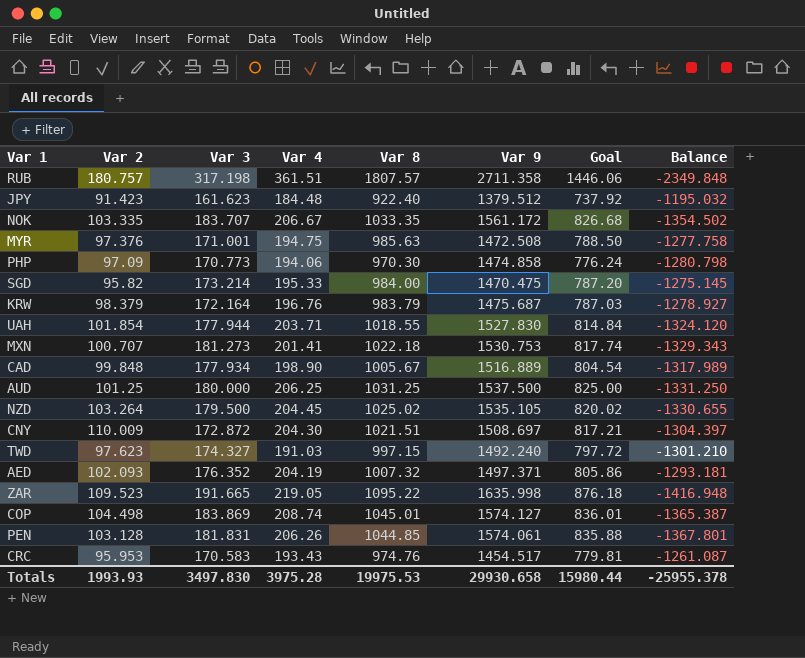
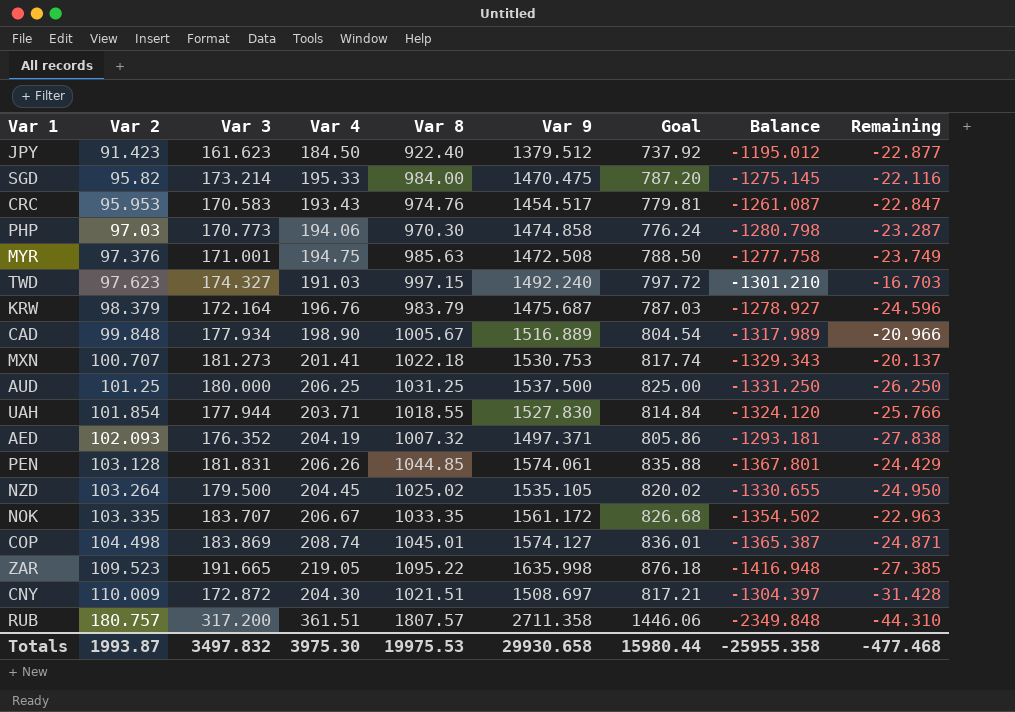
row order: none -> Var 2 ascending
column Remaining | formula: none -> [Var 3] - [Var 4]
JPY | Var 4: 184.48 -> 184.50
JPY | Balance: -1195.032 -> -1195.012
PHP | Var 2: 97.09 -> 97.03
RUB | Var 3: 317.198 -> 317.200
Totals | Var 2: 1993.93 -> 1993.87
Totals | Var 3: 3497.830 -> 3497.832
Totals | Var 4: 3975.28 -> 3975.30
Totals | Balance: -25955.378 -> -25955.358

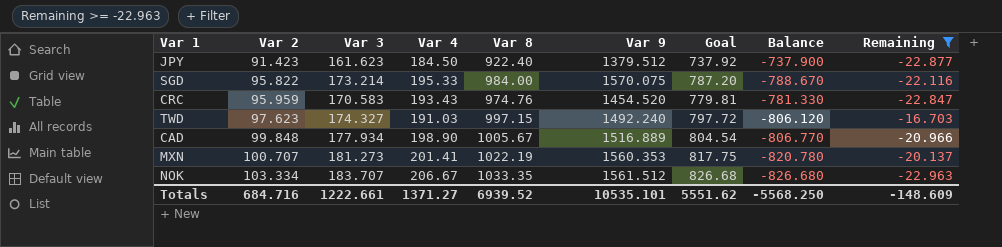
filter: none -> Remaining >= -22.963
column Balance | formula: [Var 4] - [Var 9] -> [Var 4] - [Var 8]
SGD | Var 2: 95.82 -> 95.822
SGD | Var 9: 1470.475 -> 1570.075
CRC | Var 2: 95.953 -> 95.959
CRC | Var 9: 1454.517 -> 1454.520
MXN | Var 8: 1022.18 -> 1022.19
MXN | Var 9: 1530.753 -> 1560.353
MXN | Goal: 817.74 -> 817.75
NOK | Var 2: 103.335 -> 103.334
NOK | Var 9: 1561.172 -> 1561.512
Totals | Var 2: 1993.87 -> 684.716
Totals | Var 3: 3497.832 -> 1222.661
Totals | Var 4: 3975.30 -> 1371.27
Totals | Var 8: 19975.53 -> 6939.52
Totals | Var 9: 29930.658 -> 10535.101
Totals | Goal: 15980.44 -> 5551.62
Totals | Balance: -25955.358 -> -5568.250
Totals | Remaining: -477.468 -> -148.609

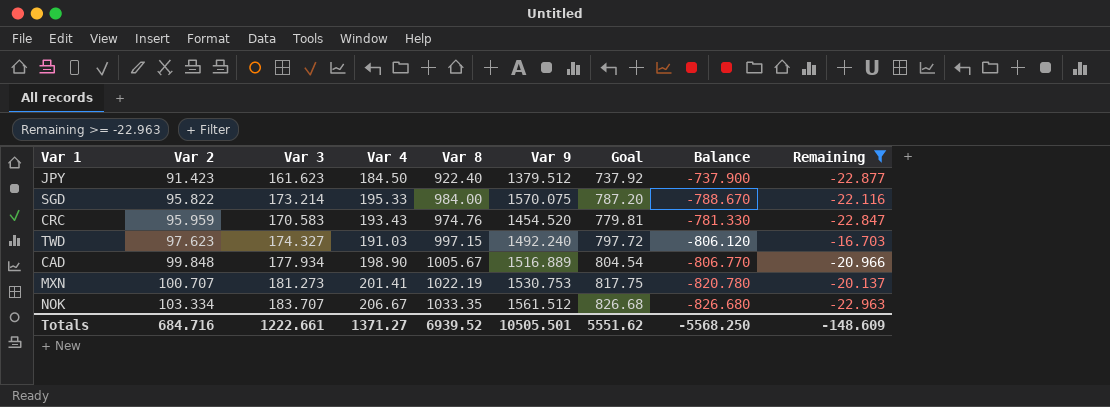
MXN | Var 9: 1560.353 -> 1530.753
Totals | Var 9: 10535.101 -> 10505.501

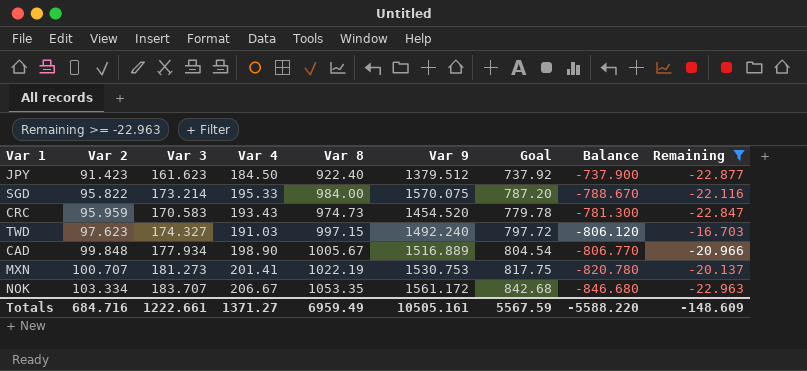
CRC | Var 8: 974.76 -> 974.73
CRC | Goal: 779.81 -> 779.78
CRC | Balance: -781.330 -> -781.300
NOK | Var 8: 1033.35 -> 1053.35
NOK | Var 9: 1561.512 -> 1561.172
NOK | Goal: 826.68 -> 842.68
NOK | Balance: -826.680 -> -846.680
Totals | Var 8: 6939.52 -> 6959.49
Totals | Var 9: 10505.501 -> 10505.161
Totals | Goal: 5551.62 -> 5567.59
Totals | Balance: -5568.250 -> -5588.220

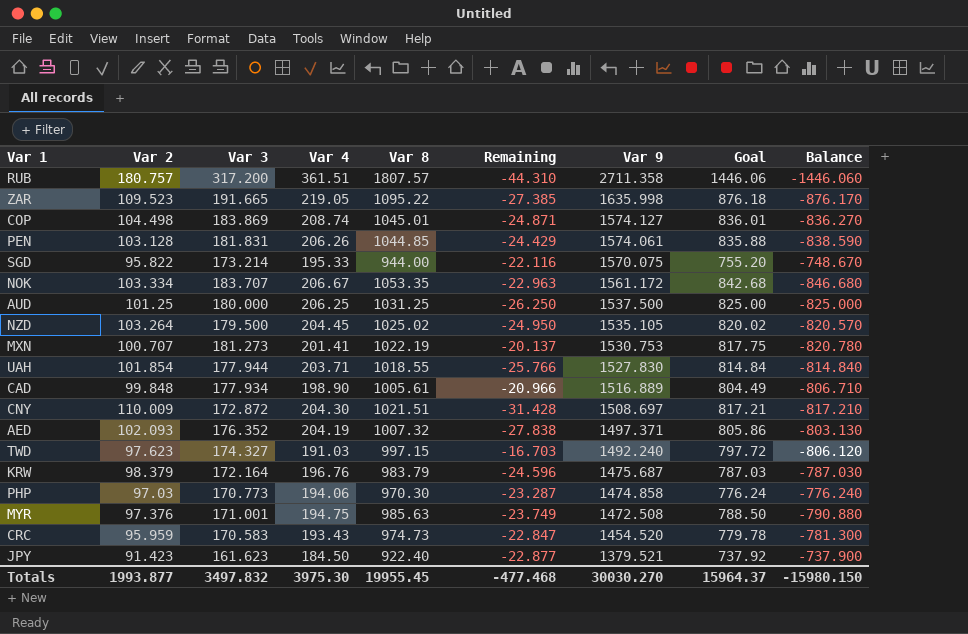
filter: Remaining >= -22.963 -> none
row order: Var 2 ascending -> Var 9 descending
column Remaining | position: 9 -> 6
SGD | Var 8: 984.00 -> 944.00
SGD | Goal: 787.20 -> 755.20
SGD | Balance: -788.670 -> -748.670
CAD | Var 8: 1005.67 -> 1005.61
CAD | Goal: 804.54 -> 804.49
CAD | Balance: -806.770 -> -806.710
JPY | Var 9: 1379.512 -> 1379.521
Totals | Var 2: 684.716 -> 1993.877
Totals | Var 3: 1222.661 -> 3497.832
Totals | Var 4: 1371.27 -> 3975.30
Totals | Var 8: 6959.49 -> 19955.45
Totals | Remaining: -148.609 -> -477.468
Totals | Var 9: 10505.161 -> 30030.270
Totals | Goal: 5567.59 -> 15964.37
Totals | Balance: -5588.220 -> -15980.150

